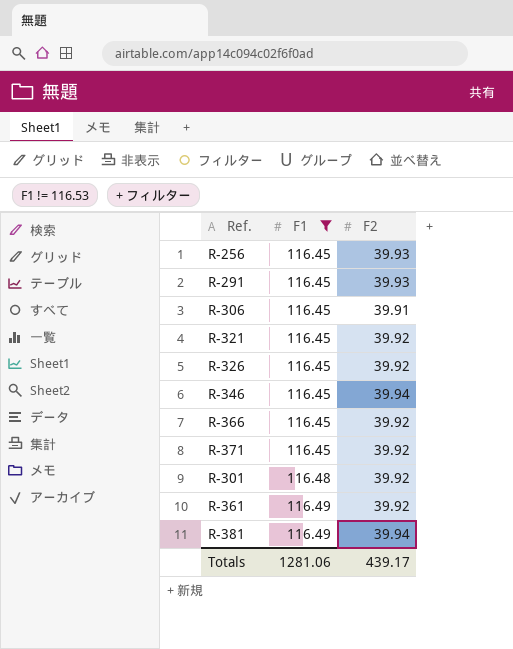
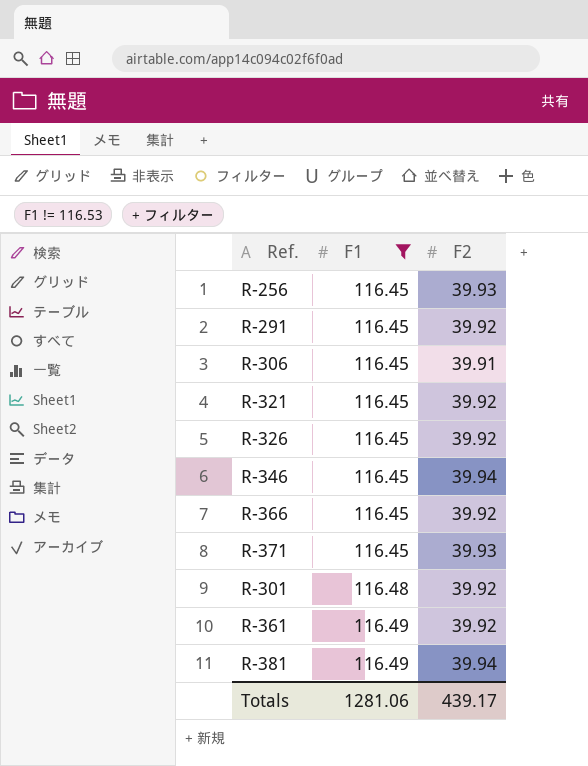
R-291 | F2: 39.93 -> 39.92
R-371 | F2: 39.92 -> 39.93

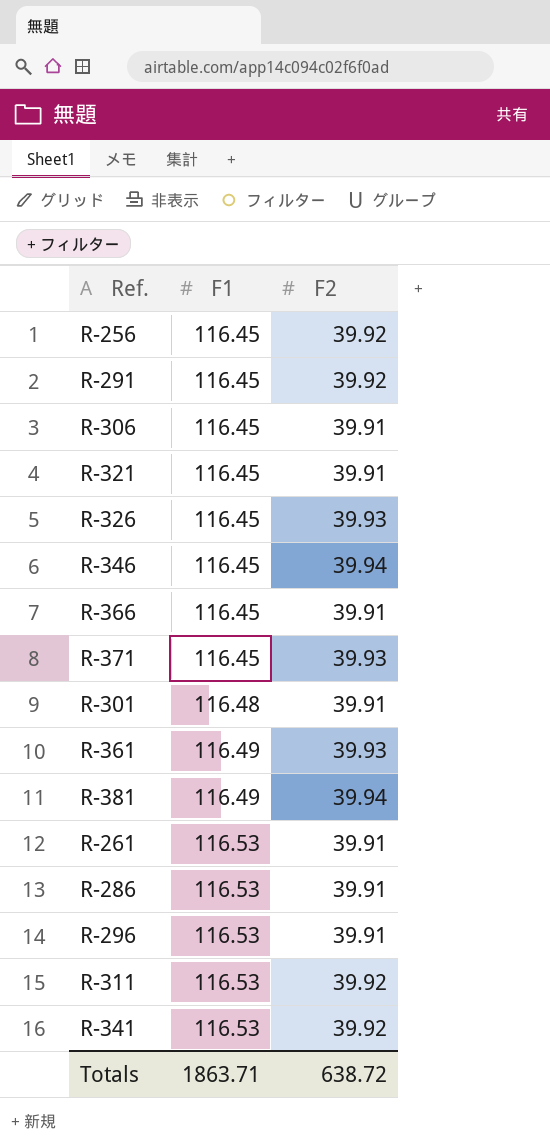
filter: F1 != 116.53 -> none
R-256 | F2: 39.93 -> 39.92
R-321 | F2: 39.92 -> 39.91
R-326 | F2: 39.92 -> 39.93
R-366 | F2: 39.92 -> 39.91
R-301 | F2: 39.92 -> 39.91
R-361 | F2: 39.92 -> 39.93
Totals | F1: 1281.06 -> 1863.71
Totals | F2: 439.17 -> 638.72

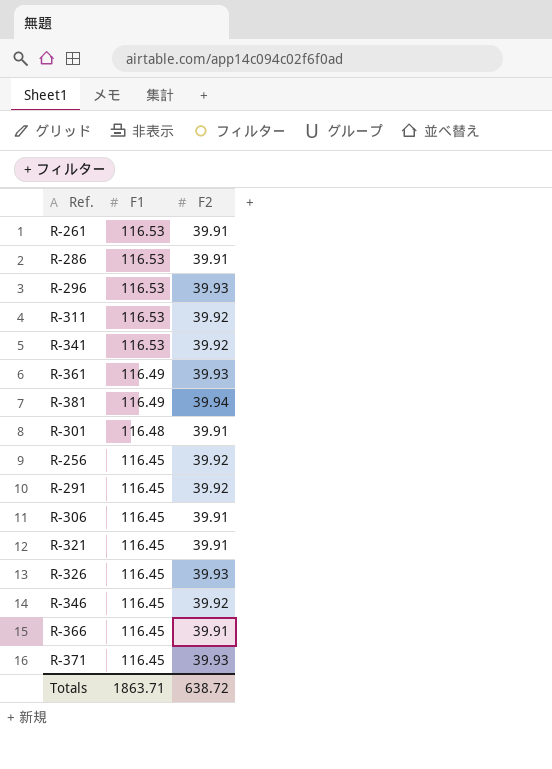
row order: F1 ascending -> F1 descending
R-296 | F2: 39.91 -> 39.93
R-346 | F2: 39.94 -> 39.92

